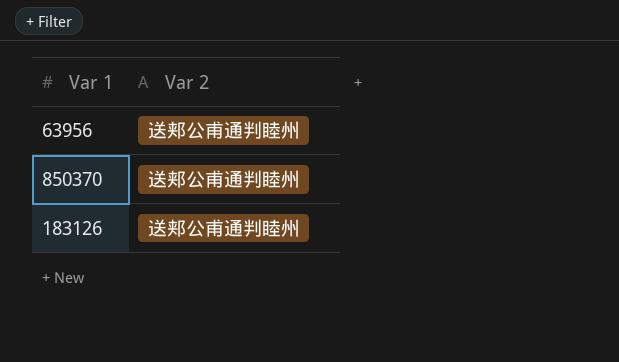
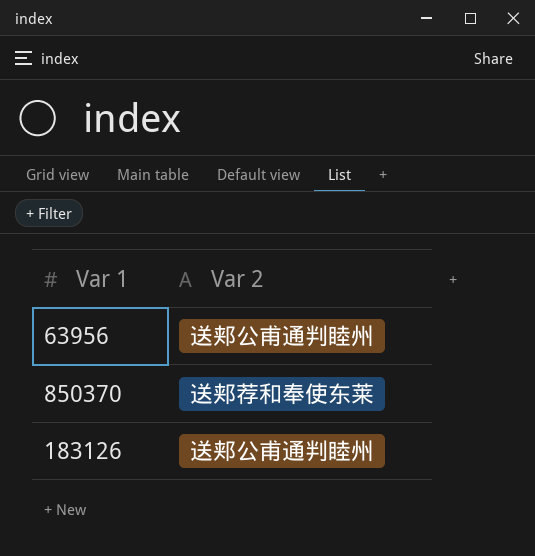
850370 | Var 2: 送郏公甫通判睦州 -> 送郏荐和奉使东莱

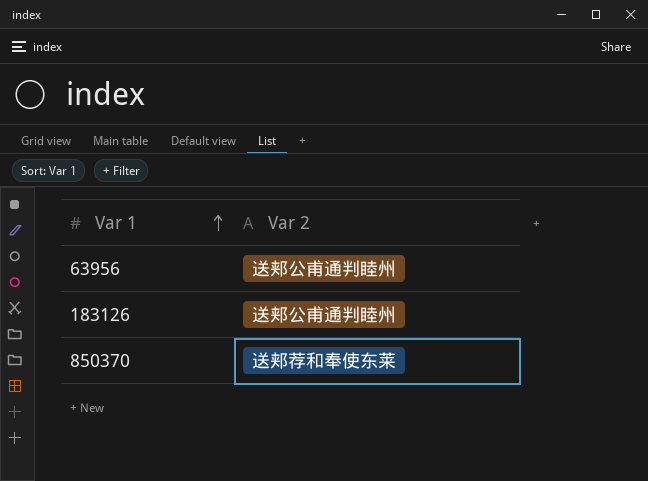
row order: none -> Var 1 ascending

